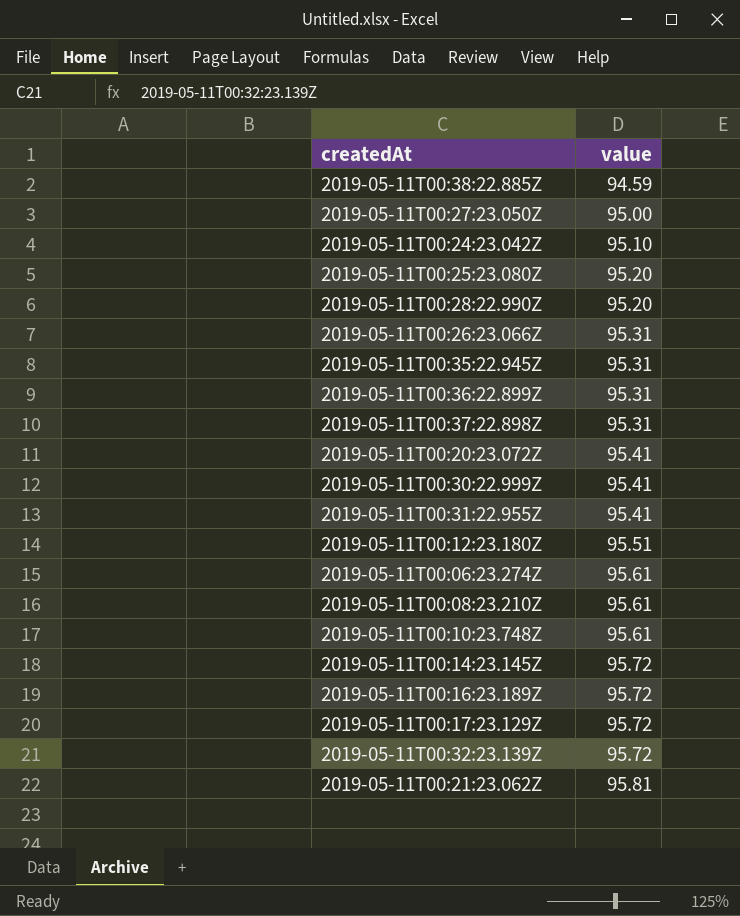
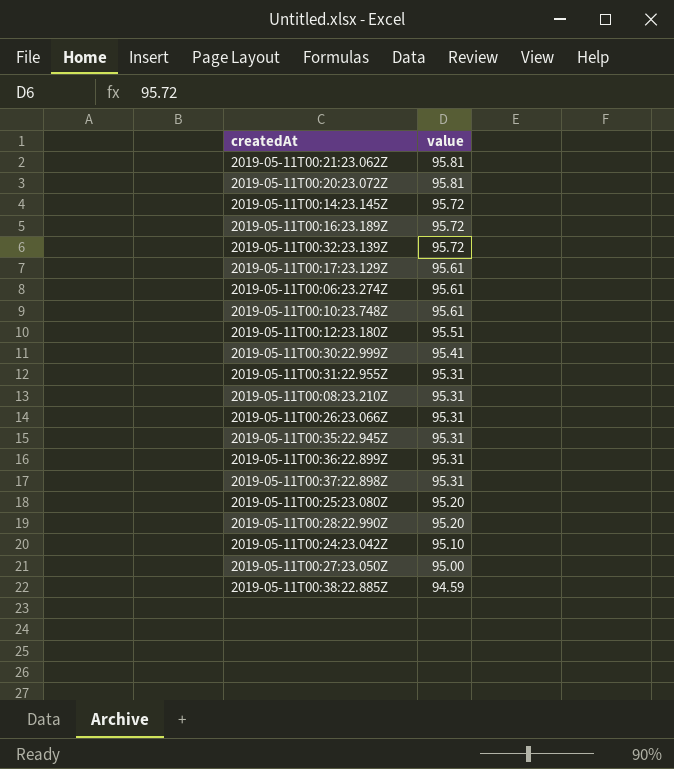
row order: value ascending -> value descending
2019-05-11T00:20:23.072Z | value: 95.41 -> 95.81
2019-05-11T00:17:23.129Z | value: 95.72 -> 95.61
2019-05-11T00:31:22.955Z | value: 95.41 -> 95.31
2019-05-11T00:08:23.210Z | value: 95.61 -> 95.31

